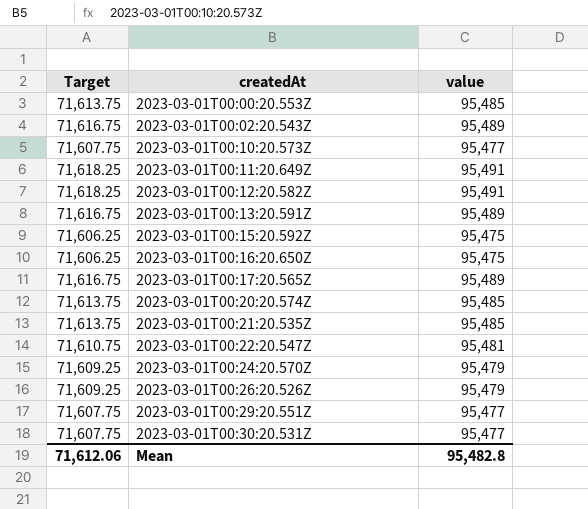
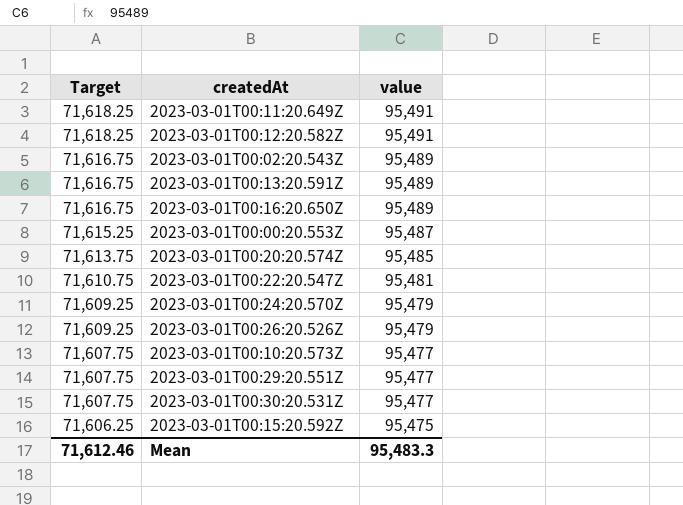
row order: createdAt ascending -> Target descending
row 2023-03-01T00:17:20.565Z: 71,616.75 | 95,489 -> none
row 2023-03-01T00:21:20.535Z: 71,613.75 | 95,485 -> none
2023-03-01T00:16:20.650Z | Target: 71,606.25 -> 71,616.75
2023-03-01T00:16:20.650Z | value: 95,475 -> 95,489
2023-03-01T00:00:20.553Z | Target: 71,613.75 -> 71,615.25
2023-03-01T00:00:20.553Z | value: 95,485 -> 95,487
Mean | Target: 71,612.06 -> 71,612.46
Mean | value: 95,482.8 -> 95,483.3

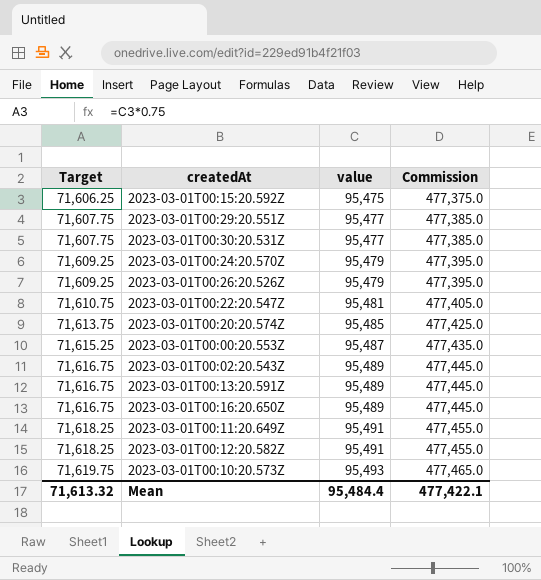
row order: Target descending -> Target ascending
column Commission | formula: none -> [value] * 5
2023-03-01T00:10:20.573Z | Target: 71,607.75 -> 71,619.75
2023-03-01T00:10:20.573Z | value: 95,477 -> 95,493
Mean | Target: 71,612.46 -> 71,613.32
Mean | value: 95,483.3 -> 95,484.4

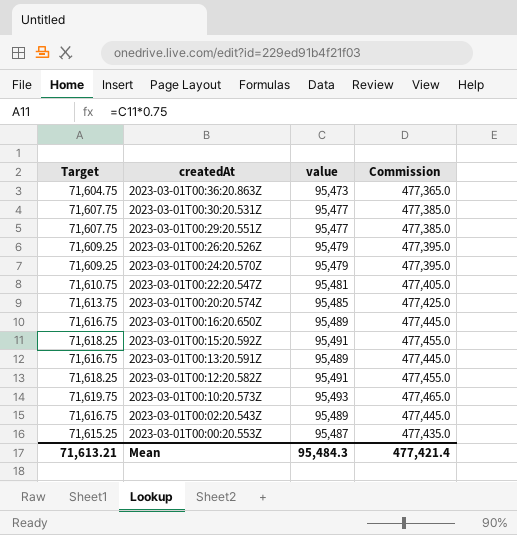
row order: Target ascending -> createdAt descending
row 2023-03-01T00:11:20.649Z: 71,618.25 | 95,491 | 477,455.0 -> none
row 2023-03-01T00:36:20.863Z: none -> 71,604.75 | 95,473 | 477,365.0
2023-03-01T00:15:20.592Z | Target: 71,606.25 -> 71,618.25
2023-03-01T00:15:20.592Z | value: 95,475 -> 95,491
2023-03-01T00:15:20.592Z | Commission: 477,375.0 -> 477,455.0
Mean | Target: 71,613.32 -> 71,613.21
Mean | value: 95,484.4 -> 95,484.3
Mean | Commission: 477,422.1 -> 477,421.4

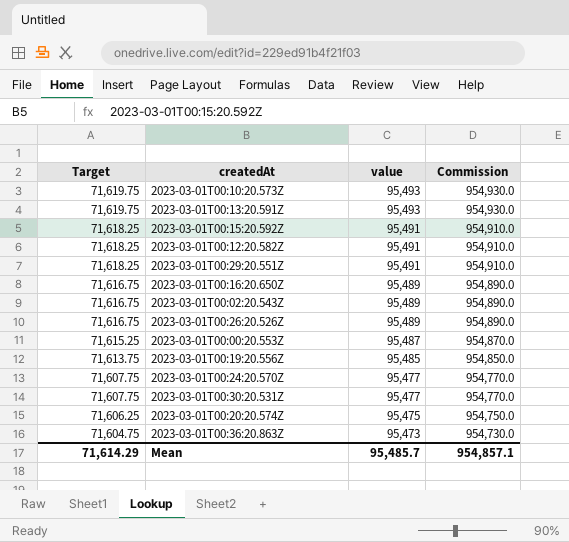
row order: createdAt descending -> Target descending
column Commission | formula: [value] * 5 -> [value] * 10
row 2023-03-01T00:22:20.547Z: 71,610.75 | 95,481 | 477,405.0 -> none
2023-03-01T00:13:20.591Z | Target: 71,616.75 -> 71,619.75
2023-03-01T00:13:20.591Z | value: 95,489 -> 95,493
2023-03-01T00:29:20.551Z | Target: 71,607.75 -> 71,618.25
2023-03-01T00:29:20.551Z | value: 95,477 -> 95,491
2023-03-01T00:26:20.526Z | Target: 71,609.25 -> 71,616.75
2023-03-01T00:26:20.526Z | value: 95,479 -> 95,489
row 2023-03-01T00:19:20.556Z: none -> 71,613.75 | 95,485 | 954,850.0
2023-03-01T00:24:20.570Z | Target: 71,609.25 -> 71,607.75
2023-03-01T00:24:20.570Z | value: 95,479 -> 95,477
2023-03-01T00:20:20.574Z | Target: 71,613.75 -> 71,606.25
2023-03-01T00:20:20.574Z | value: 95,485 -> 95,475
Mean | Target: 71,613.21 -> 71,614.29
Mean | value: 95,484.3 -> 95,485.7
Mean | Commission: 477,421.4 -> 954,857.1

